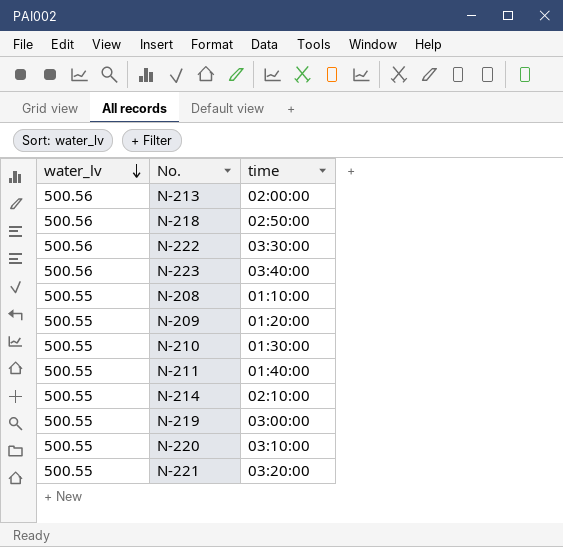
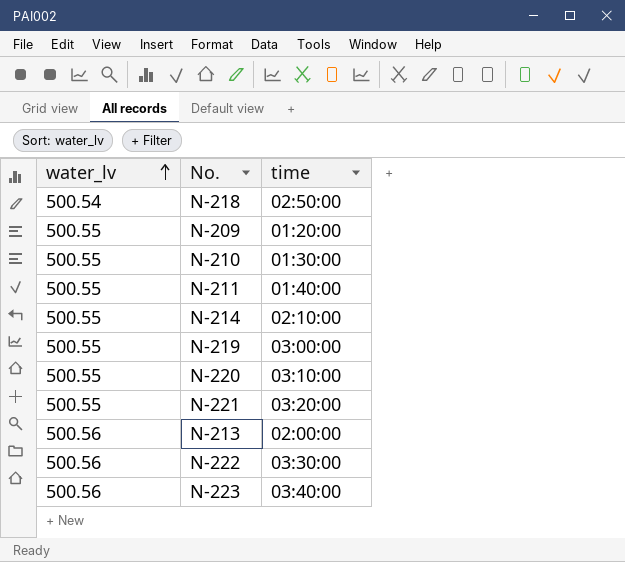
row order: water_lv descending -> water_lv ascending
row N-208: 500.55 | 01:10:00 -> none
N-218 | water_lv: 500.56 -> 500.54

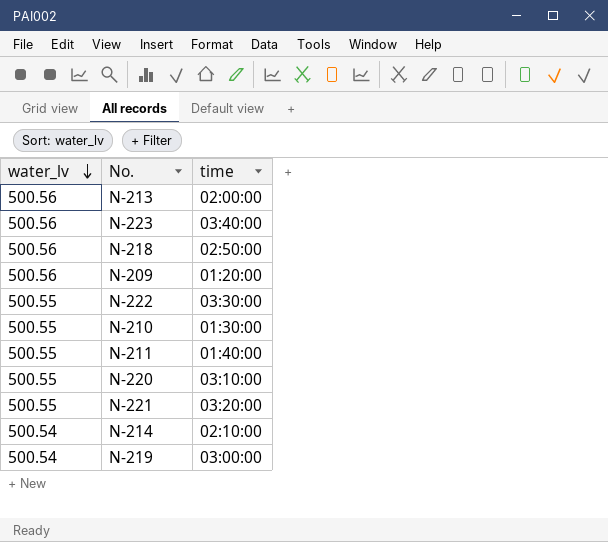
row order: water_lv ascending -> water_lv descending
N-218 | water_lv: 500.54 -> 500.56
N-209 | water_lv: 500.55 -> 500.56
N-222 | water_lv: 500.56 -> 500.55
N-214 | water_lv: 500.55 -> 500.54
N-219 | water_lv: 500.55 -> 500.54

